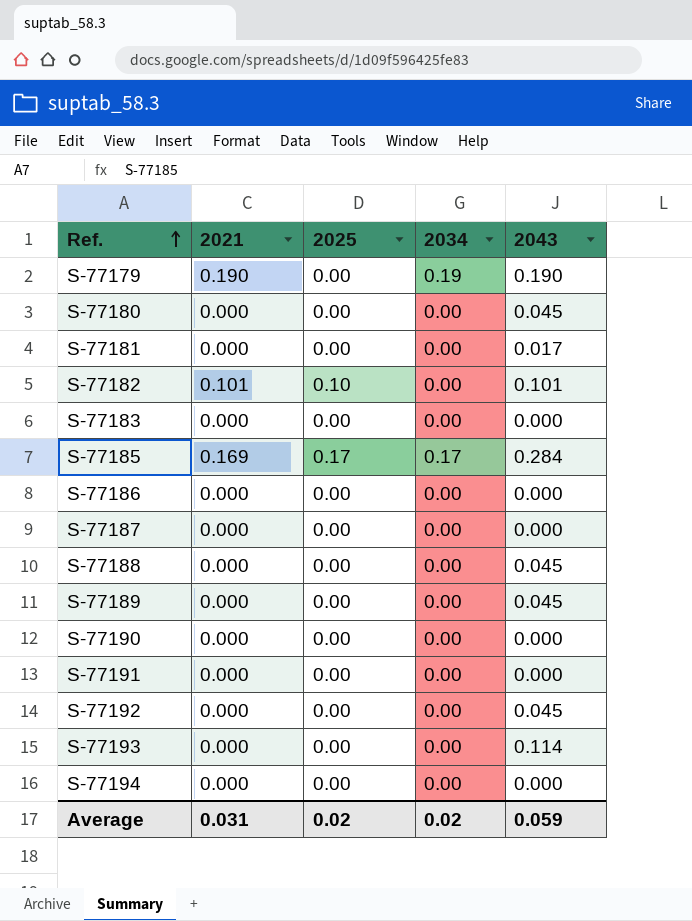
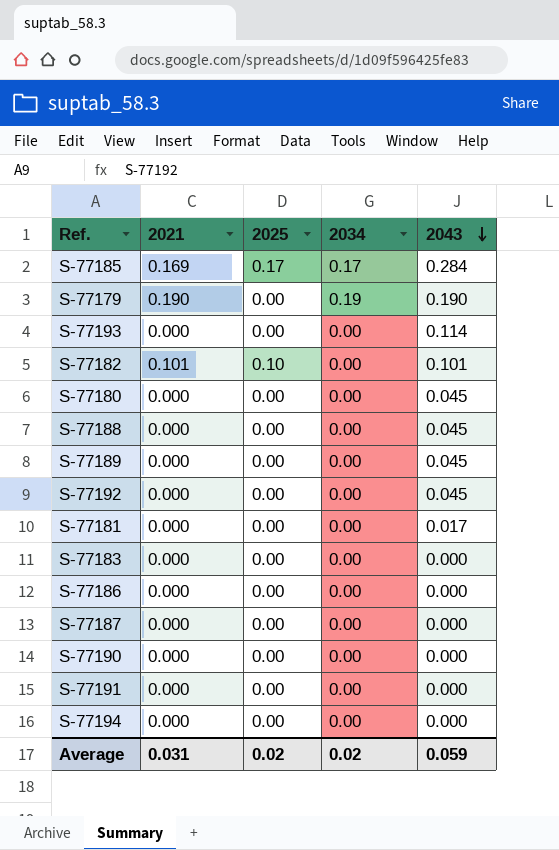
row order: Ref. ascending -> 2043 descending

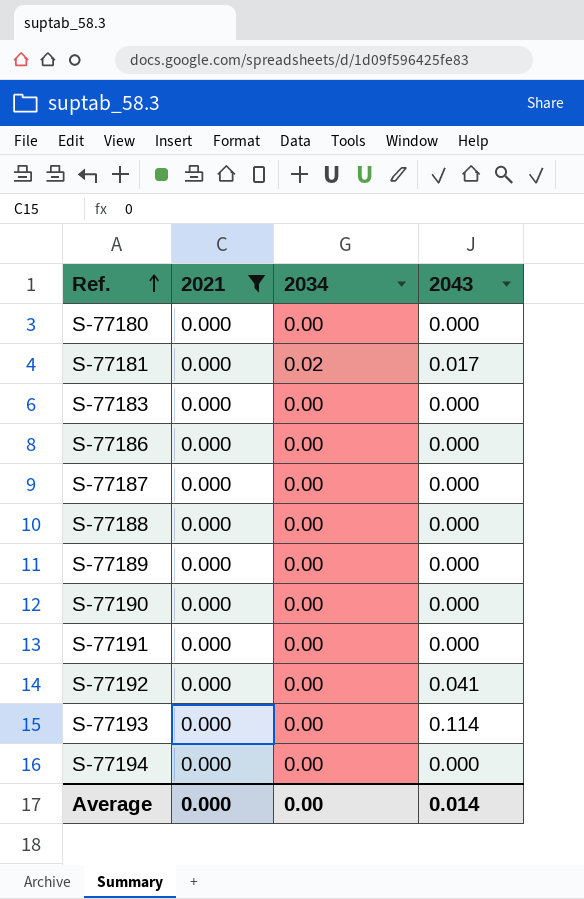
filter: none -> 2021 = 0.000
row order: 2043 descending -> Ref. ascending
column 2025 | position: 3 -> none
S-77180 | 2043: 0.045 -> 0.000
S-77181 | 2034: 0.00 -> 0.02
S-77188 | 2043: 0.045 -> 0.000
S-77189 | 2043: 0.045 -> 0.000
S-77192 | 2043: 0.045 -> 0.041
Average | 2021: 0.031 -> 0.000
Average | 2034: 0.02 -> 0.00
Average | 2043: 0.059 -> 0.014

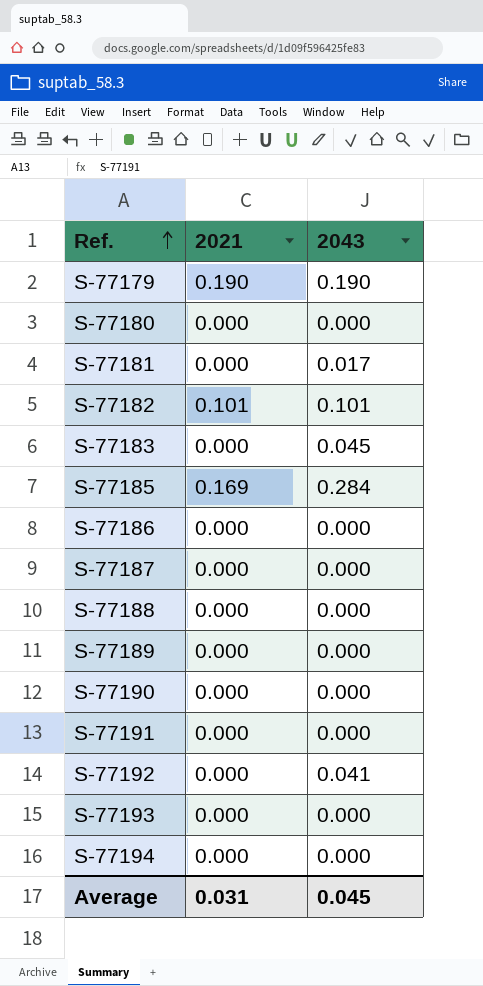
filter: 2021 = 0.000 -> none
column 2034 | position: 3 -> none
S-77183 | 2043: 0.000 -> 0.045
S-77193 | 2043: 0.114 -> 0.000
Average | 2021: 0.000 -> 0.031
Average | 2043: 0.014 -> 0.045

